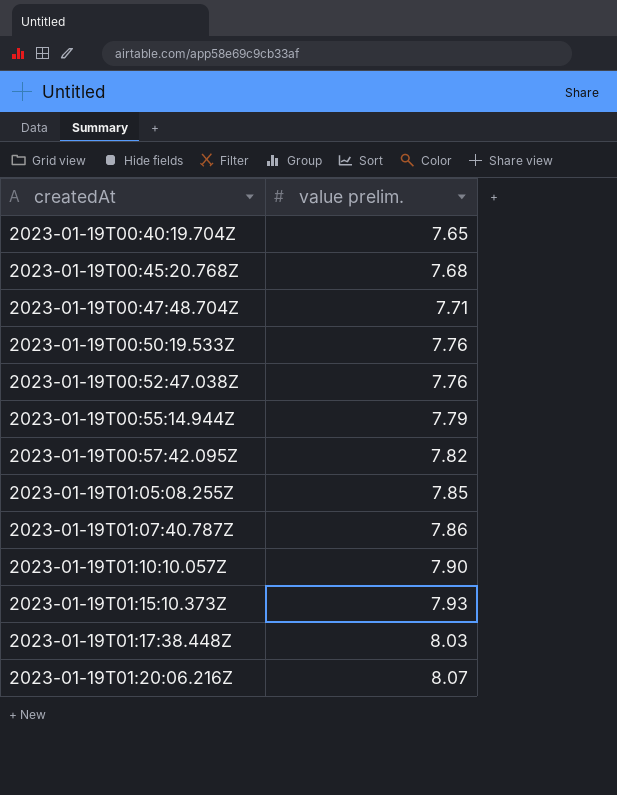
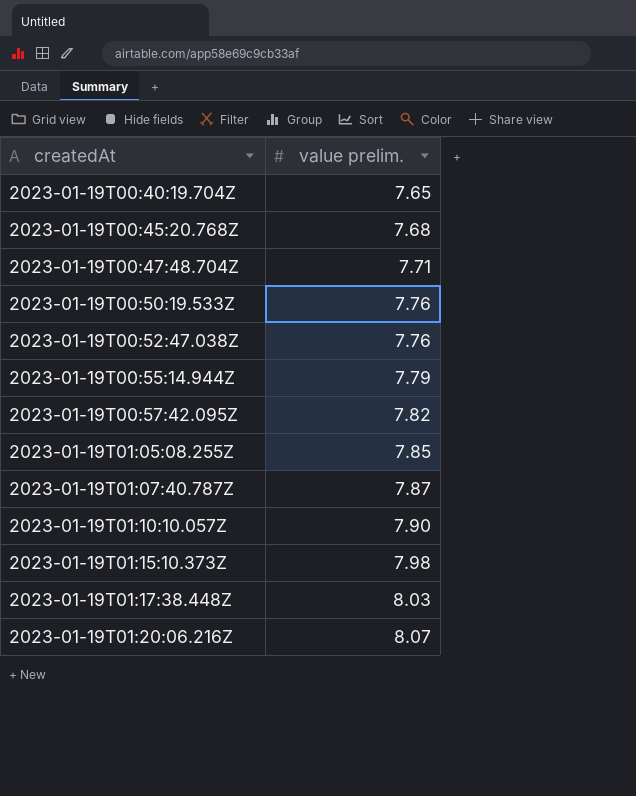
2023-01-19T01:07:40.787Z | value prelim.: 7.86 -> 7.87
2023-01-19T01:15:10.373Z | value prelim.: 7.93 -> 7.98

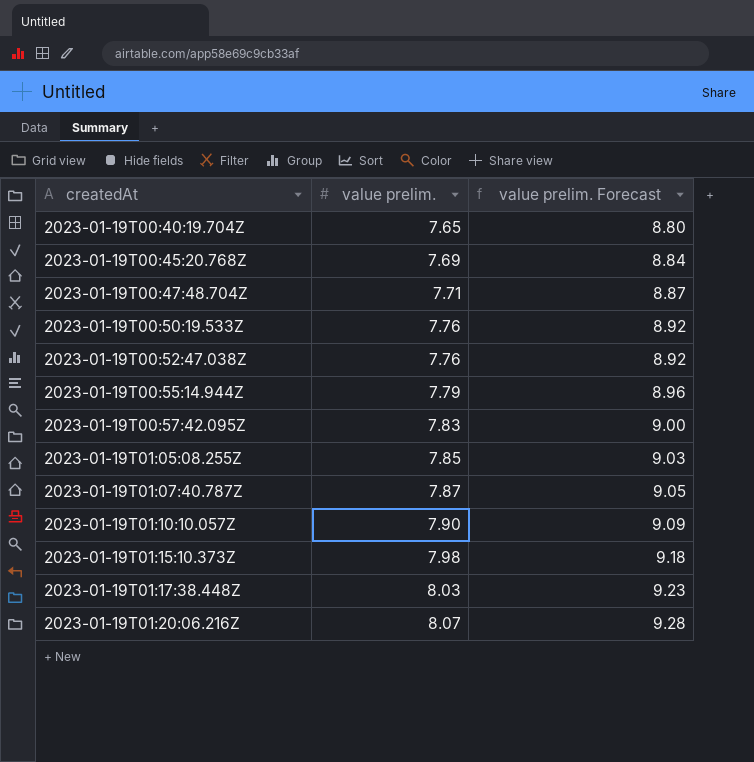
column value prelim. Forecast | formula: none -> [value prelim.] * 1.15
2023-01-19T00:45:20.768Z | value prelim.: 7.68 -> 7.69
2023-01-19T00:57:42.095Z | value prelim.: 7.82 -> 7.83

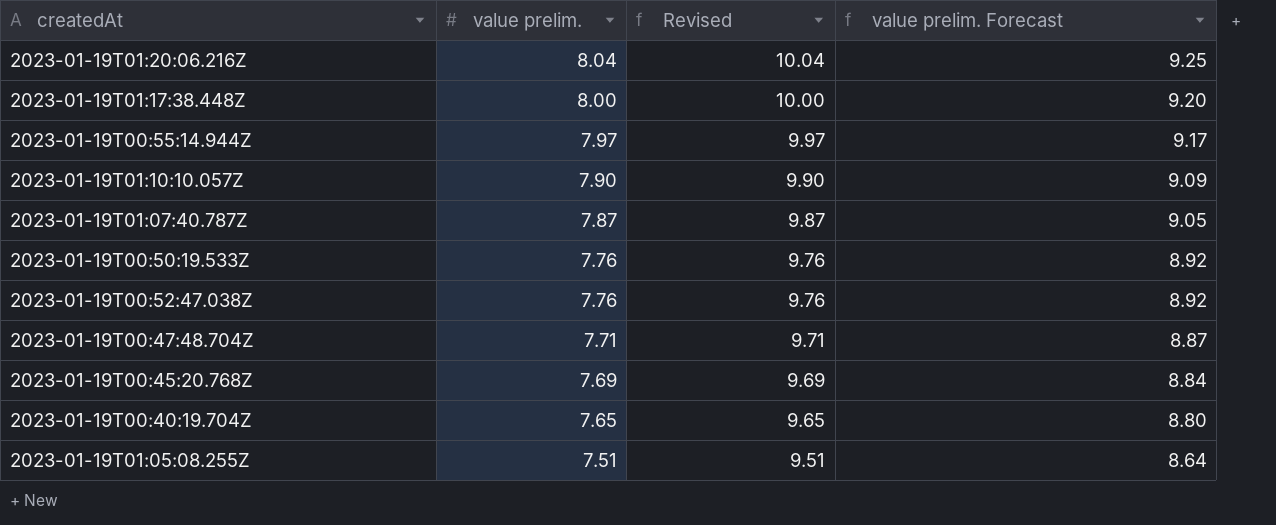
row order: createdAt ascending -> value prelim. descending
column Revised | formula: none -> [value prelim.] + 2
row 2023-01-19T00:57:42.095Z: 7.83 | 9.00 -> none
row 2023-01-19T01:15:10.373Z: 7.98 | 9.18 -> none
2023-01-19T01:20:06.216Z | value prelim.: 8.07 -> 8.04
2023-01-19T01:20:06.216Z | value prelim. Forecast: 9.28 -> 9.25
2023-01-19T01:17:38.448Z | value prelim.: 8.03 -> 8.00
2023-01-19T01:17:38.448Z | value prelim. Forecast: 9.23 -> 9.20
2023-01-19T00:55:14.944Z | value prelim.: 7.79 -> 7.97
2023-01-19T00:55:14.944Z | value prelim. Forecast: 8.96 -> 9.17
2023-01-19T01:05:08.255Z | value prelim.: 7.85 -> 7.51
2023-01-19T01:05:08.255Z | value prelim. Forecast: 9.03 -> 8.64

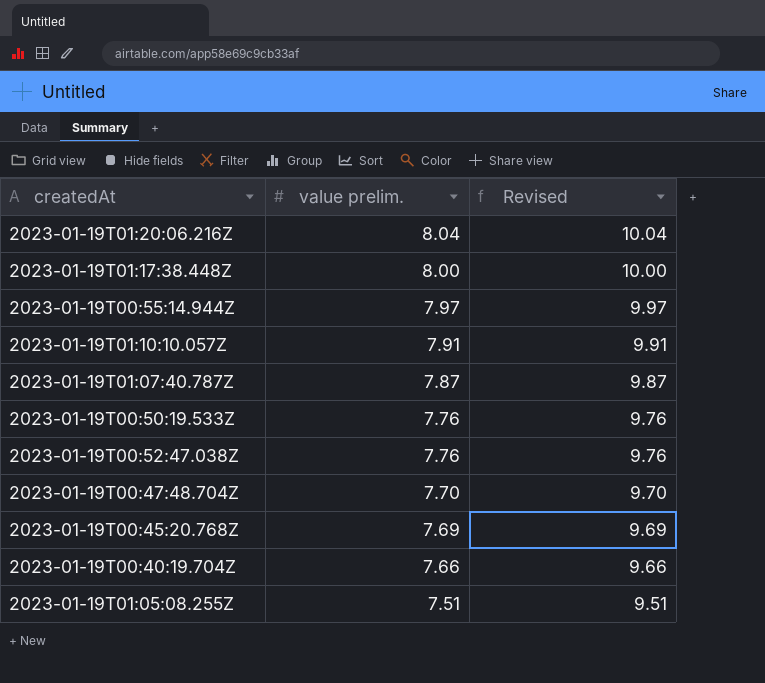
column value prelim. Forecast | formula: [value prelim.] * 1.15 -> none
2023-01-19T01:10:10.057Z | value prelim.: 7.90 -> 7.91
2023-01-19T01:10:10.057Z | Revised: 9.90 -> 9.91
2023-01-19T00:47:48.704Z | value prelim.: 7.71 -> 7.70
2023-01-19T00:47:48.704Z | Revised: 9.71 -> 9.70
2023-01-19T00:40:19.704Z | value prelim.: 7.65 -> 7.66
2023-01-19T00:40:19.704Z | Revised: 9.65 -> 9.66

